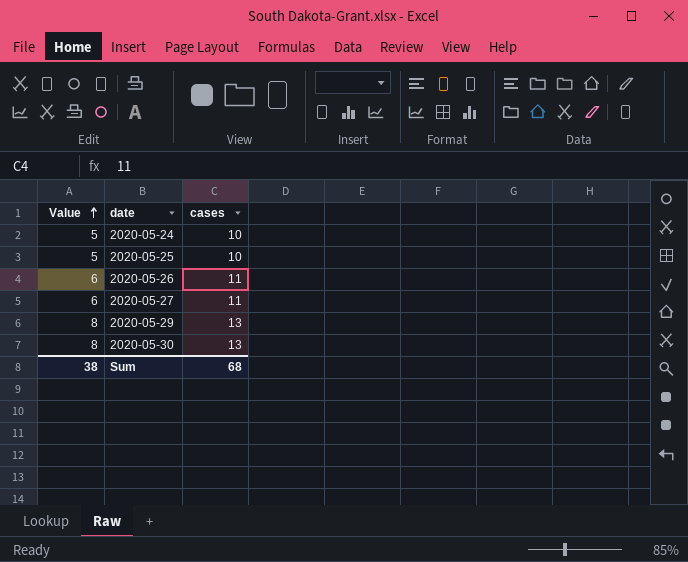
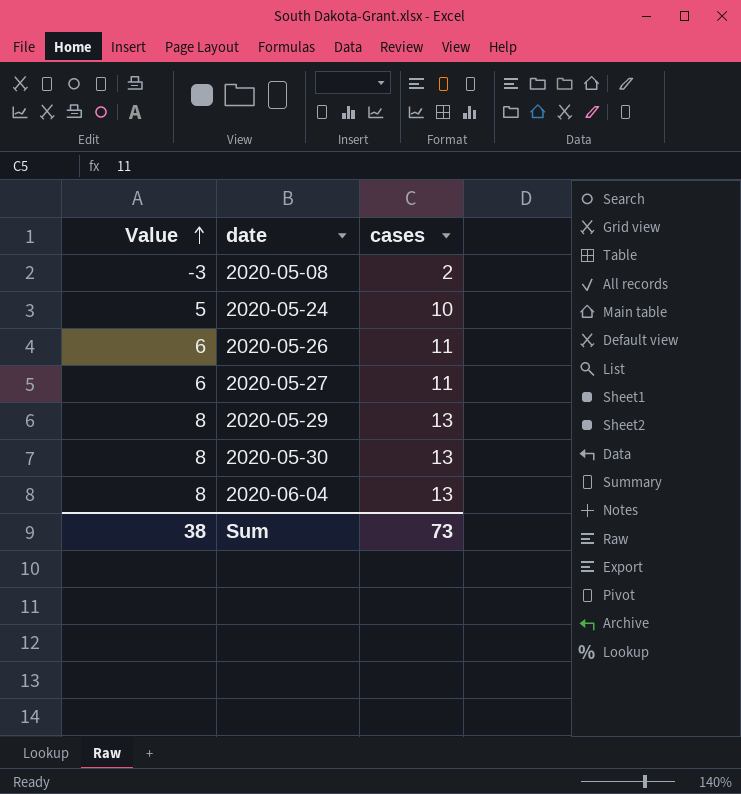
row 2020-05-25: 5 | 10 -> none
row 2020-05-08: none -> -3 | 2
row 2020-06-04: none -> 8 | 13
Sum | cases: 68 -> 73

